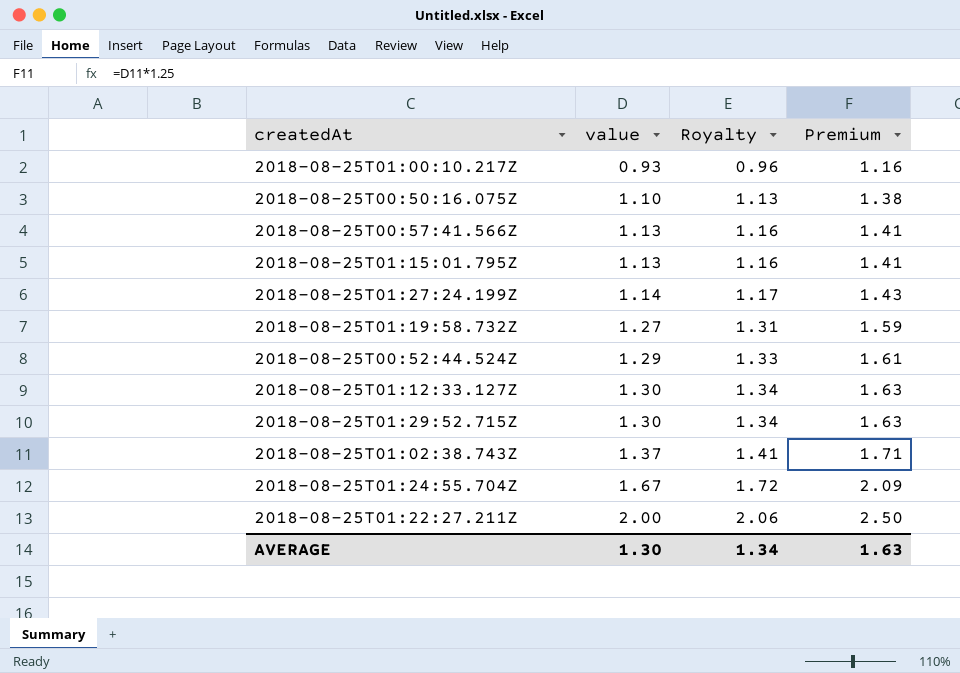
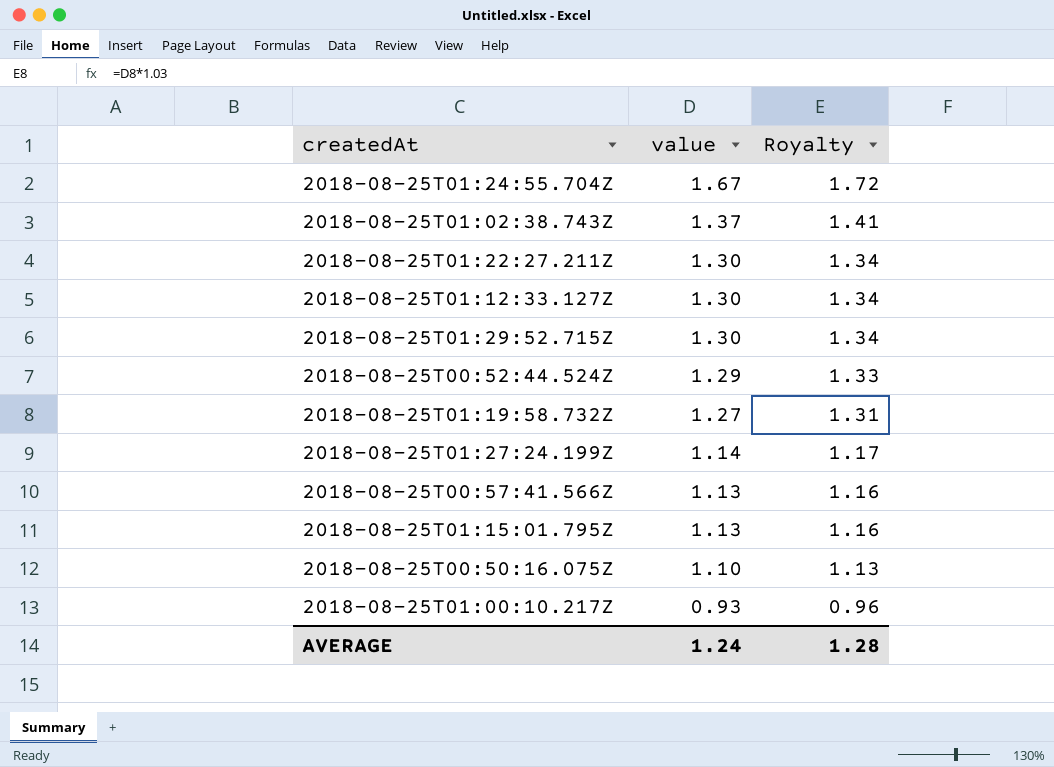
row order: value ascending -> value descending
column Premium | formula: [value] * 1.25 -> none
2018-08-25T01:22:27.211Z | value: 2.00 -> 1.30
2018-08-25T01:22:27.211Z | Royalty: 2.06 -> 1.34
AVERAGE | value: 1.30 -> 1.24
AVERAGE | Royalty: 1.34 -> 1.28

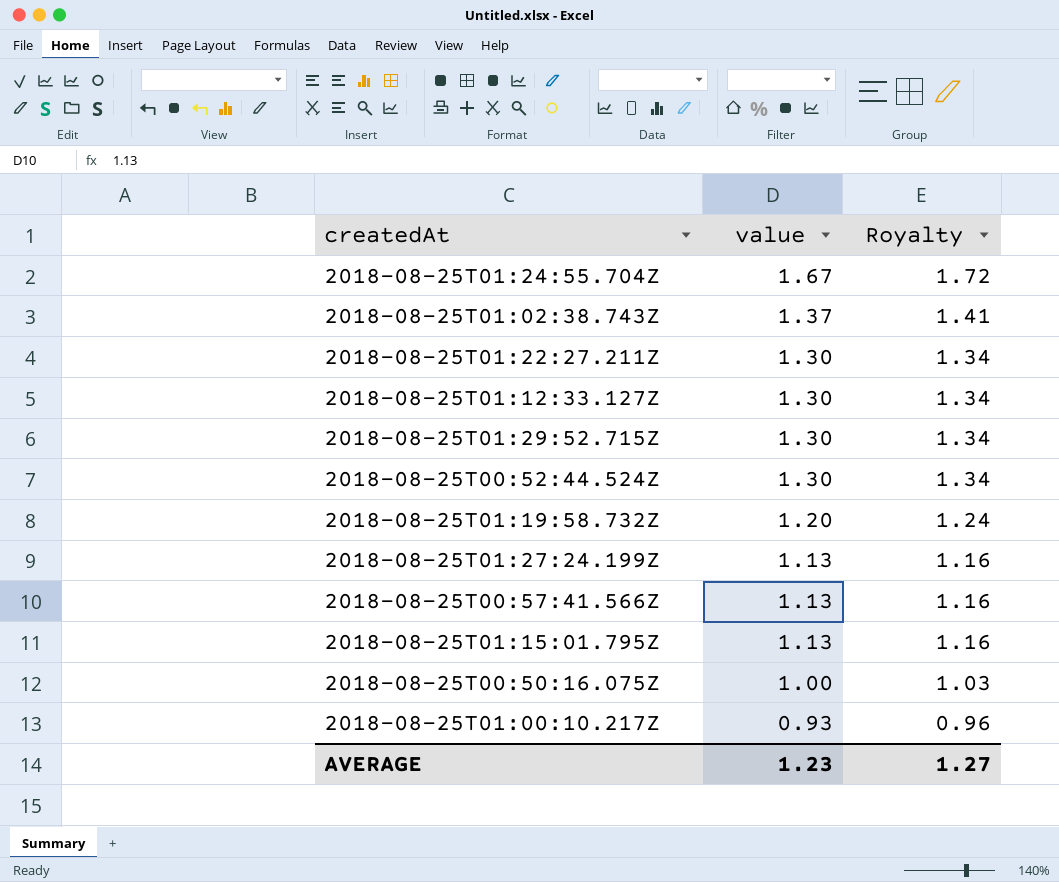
2018-08-25T00:52:44.524Z | value: 1.29 -> 1.30
2018-08-25T00:52:44.524Z | Royalty: 1.33 -> 1.34
2018-08-25T01:19:58.732Z | value: 1.27 -> 1.20
2018-08-25T01:19:58.732Z | Royalty: 1.31 -> 1.24
2018-08-25T01:27:24.199Z | value: 1.14 -> 1.13
2018-08-25T01:27:24.199Z | Royalty: 1.17 -> 1.16
2018-08-25T00:50:16.075Z | value: 1.10 -> 1.00
2018-08-25T00:50:16.075Z | Royalty: 1.13 -> 1.03
AVERAGE | value: 1.24 -> 1.23
AVERAGE | Royalty: 1.28 -> 1.27

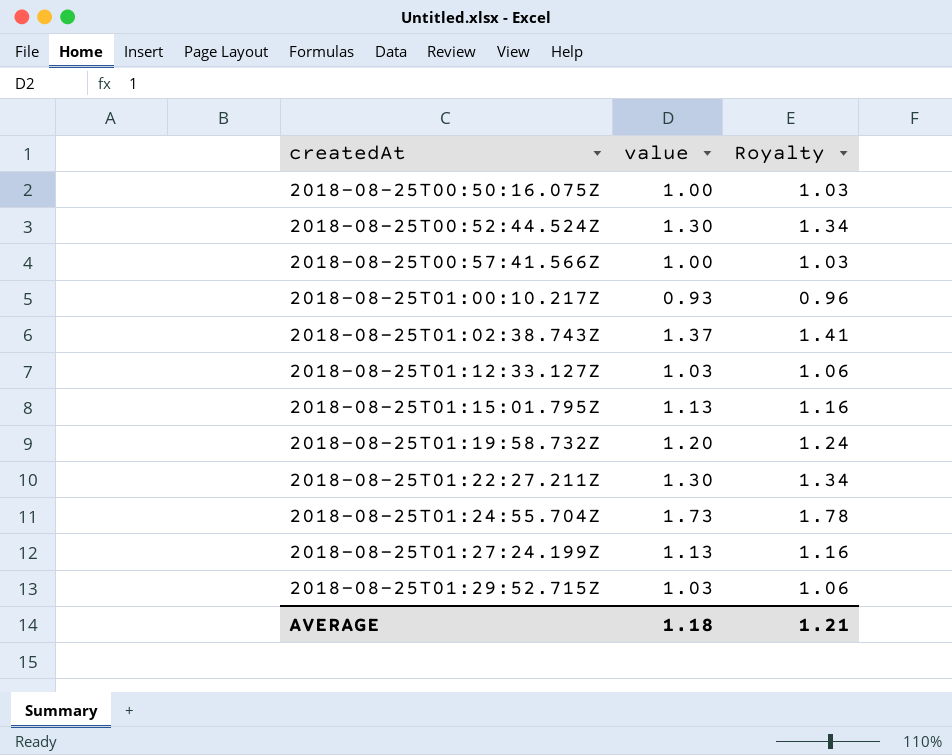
row order: value descending -> createdAt ascending
2018-08-25T00:57:41.566Z | value: 1.13 -> 1.00
2018-08-25T00:57:41.566Z | Royalty: 1.16 -> 1.03
2018-08-25T01:12:33.127Z | value: 1.30 -> 1.03
2018-08-25T01:12:33.127Z | Royalty: 1.34 -> 1.06
2018-08-25T01:24:55.704Z | value: 1.67 -> 1.73
2018-08-25T01:24:55.704Z | Royalty: 1.72 -> 1.78
2018-08-25T01:29:52.715Z | value: 1.30 -> 1.03
2018-08-25T01:29:52.715Z | Royalty: 1.34 -> 1.06
AVERAGE | value: 1.23 -> 1.18
AVERAGE | Royalty: 1.27 -> 1.21

